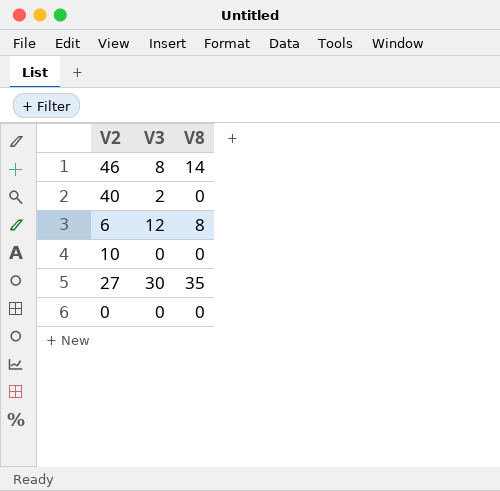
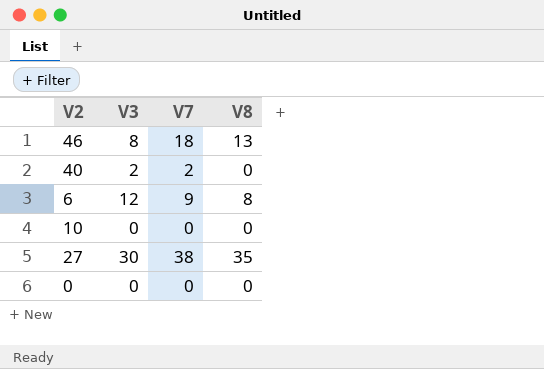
column V7 | position: none -> 3
46 | V8: 14 -> 13

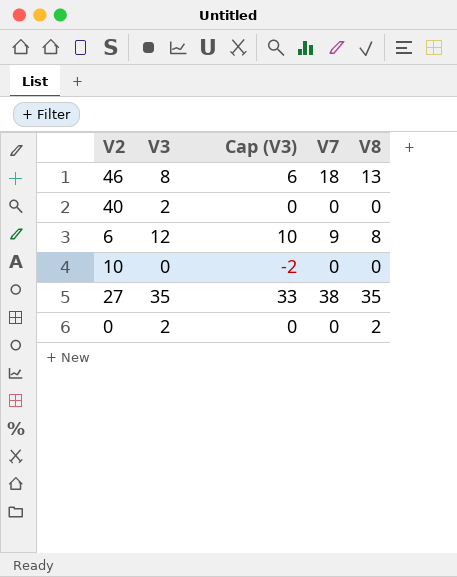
column Cap (V3) | formula: none -> [V3] - 2
40 | V7: 2 -> 0
27 | V3: 30 -> 35
0 | V3: 0 -> 2
0 | V8: 0 -> 2

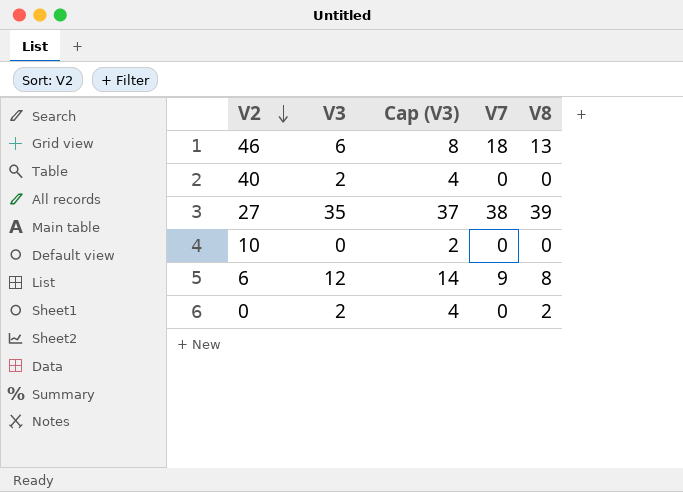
row order: none -> V2 descending
column Cap (V3) | formula: [V3] - 2 -> [V3] + 2
46 | V3: 8 -> 6
27 | V8: 35 -> 39

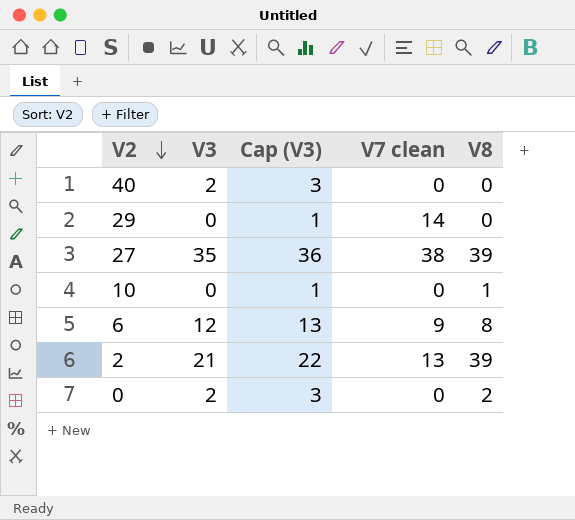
column Cap (V3) | formula: [V3] + 2 -> [V3] + 1
column name: V7 -> V7 clean
row 46: 6 | 8 | 18 | 13 -> none
row 29: none -> 0 | 1 | 14 | 0
10 | V8: 0 -> 1
row 2: none -> 21 | 22 | 13 | 39

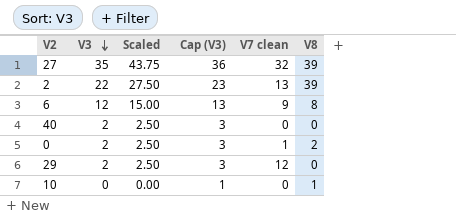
row order: V2 descending -> V3 descending
column Scaled | formula: none -> [V3] * 1.25
27 | V7 clean: 38 -> 32
2 | V3: 21 -> 22
2 | Cap (V3): 22 -> 23
0 | V7 clean: 0 -> 1
29 | V3: 0 -> 2
29 | Cap (V3): 1 -> 3
29 | V7 clean: 14 -> 12

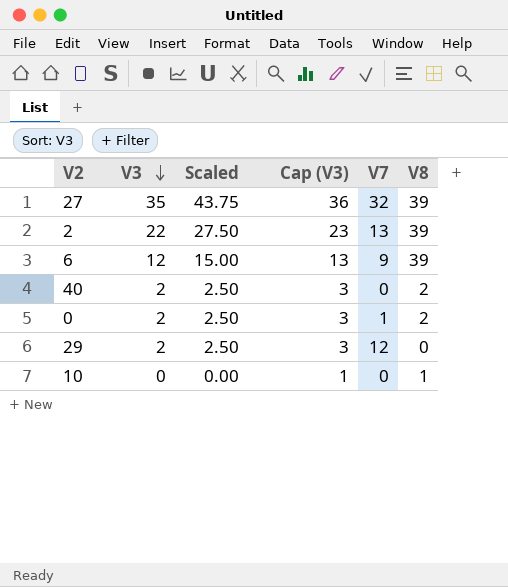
column name: V7 clean -> V7
6 | V8: 8 -> 39
40 | V8: 0 -> 2

